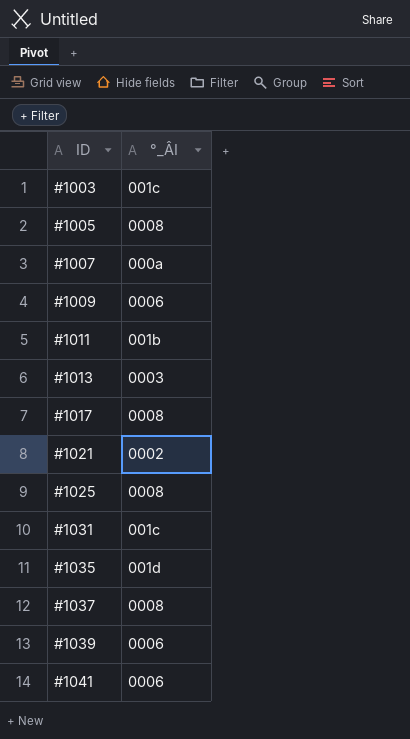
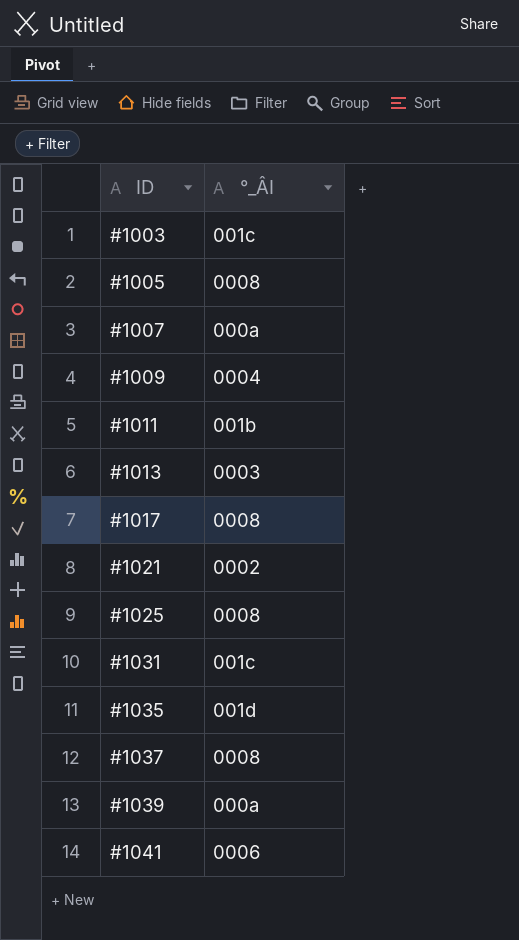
#1009 | °_ÂI: 0006 -> 0004
#1039 | °_ÂI: 0006 -> 000a

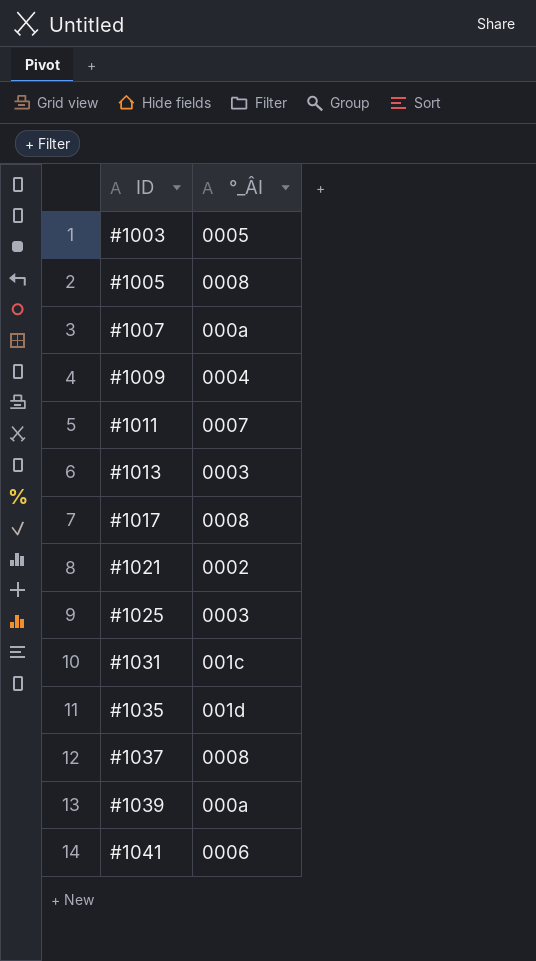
#1003 | °_ÂI: 001c -> 0005
#1011 | °_ÂI: 001b -> 0007
#1025 | °_ÂI: 0008 -> 0003

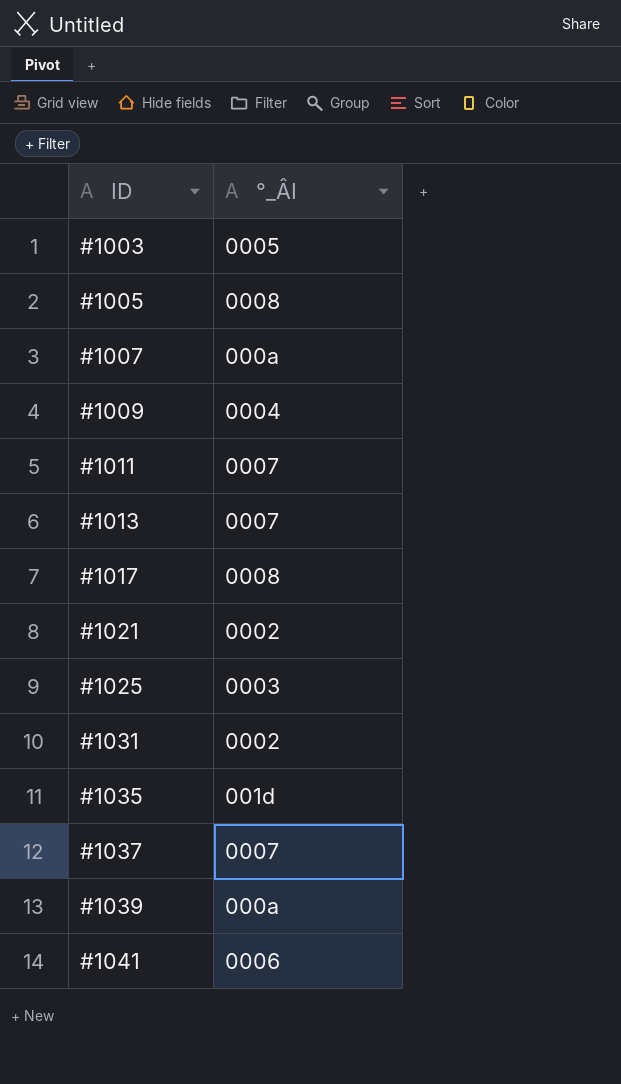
#1013 | °_ÂI: 0003 -> 0007
#1031 | °_ÂI: 001c -> 0002
#1037 | °_ÂI: 0008 -> 0007

